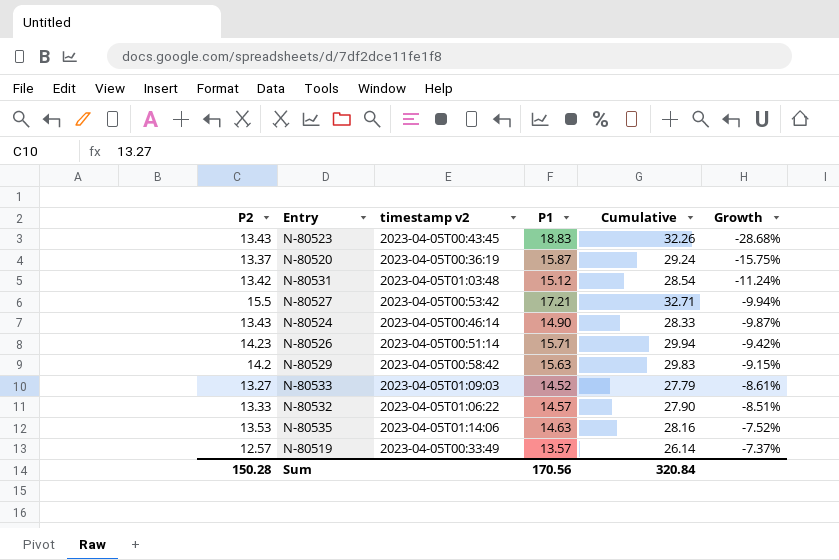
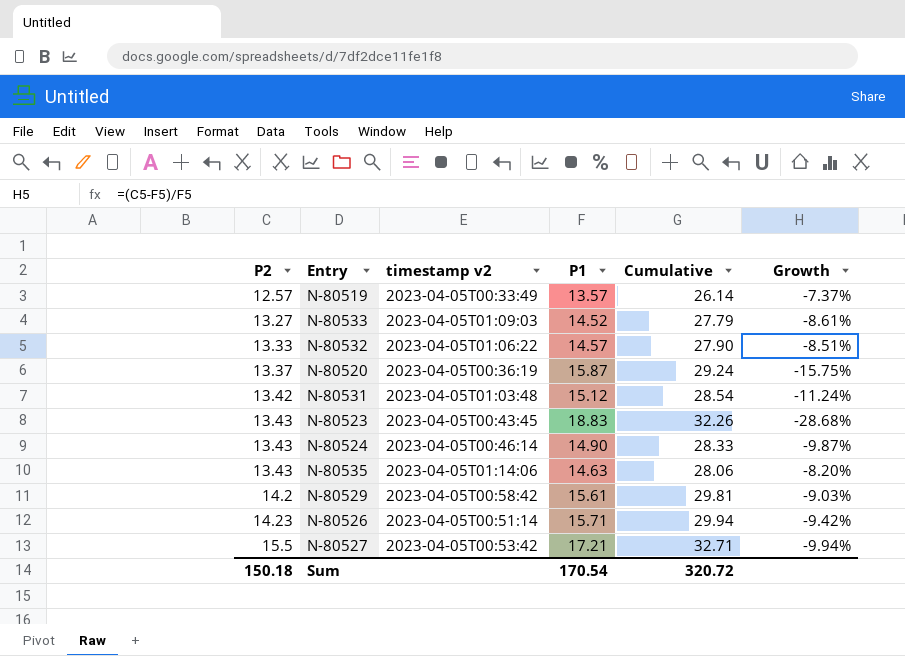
row order: Growth ascending -> P2 ascending
N-80535 | P2: 13.53 -> 13.43
N-80535 | Cumulative: 28.16 -> 28.06
N-80535 | Growth: -7.52% -> -8.20%
N-80529 | P1: 15.63 -> 15.61
N-80529 | Cumulative: 29.83 -> 29.81
N-80529 | Growth: -9.15% -> -9.03%
Sum | P2: 150.28 -> 150.18
Sum | P1: 170.56 -> 170.54
Sum | Cumulative: 320.84 -> 320.72

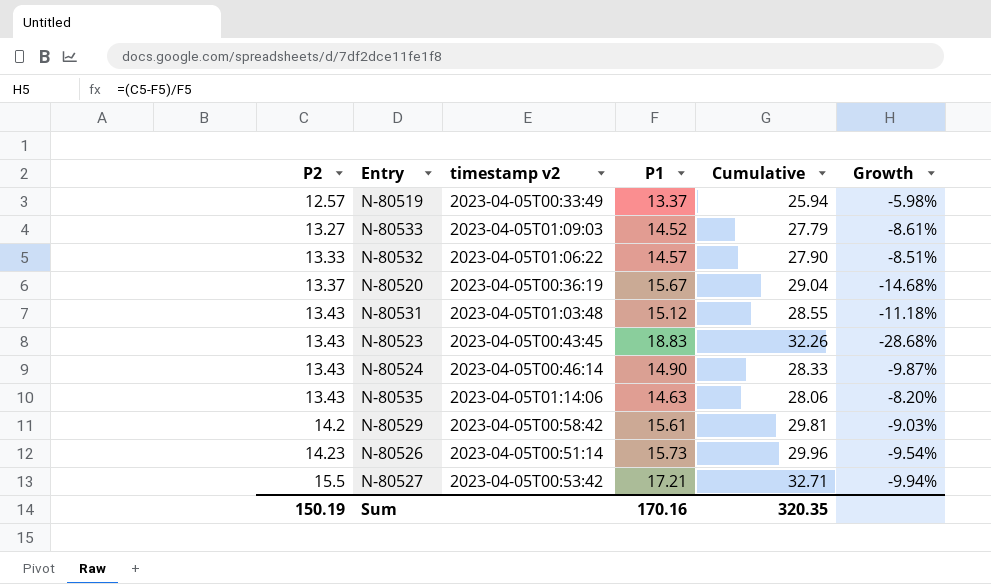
N-80519 | P1: 13.57 -> 13.37
N-80519 | Cumulative: 26.14 -> 25.94
N-80519 | Growth: -7.37% -> -5.98%
N-80520 | P1: 15.87 -> 15.67
N-80520 | Cumulative: 29.24 -> 29.04
N-80520 | Growth: -15.75% -> -14.68%
N-80531 | P2: 13.42 -> 13.43
N-80531 | Cumulative: 28.54 -> 28.55
N-80531 | Growth: -11.24% -> -11.18%
N-80526 | P1: 15.71 -> 15.73
N-80526 | Cumulative: 29.94 -> 29.96
N-80526 | Growth: -9.42% -> -9.54%
Sum | P2: 150.18 -> 150.19
Sum | P1: 170.54 -> 170.16
Sum | Cumulative: 320.72 -> 320.35

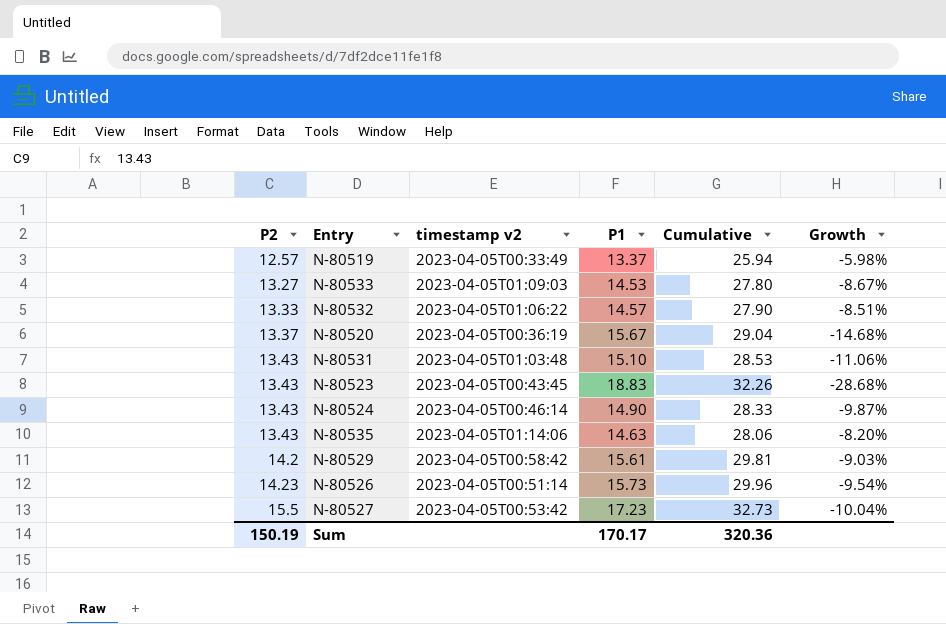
N-80533 | P1: 14.52 -> 14.53
N-80533 | Cumulative: 27.79 -> 27.80
N-80533 | Growth: -8.61% -> -8.67%
N-80531 | P1: 15.12 -> 15.10
N-80531 | Cumulative: 28.55 -> 28.53
N-80531 | Growth: -11.18% -> -11.06%
N-80527 | P1: 17.21 -> 17.23
N-80527 | Cumulative: 32.71 -> 32.73
N-80527 | Growth: -9.94% -> -10.04%
Sum | P1: 170.16 -> 170.17
Sum | Cumulative: 320.35 -> 320.36

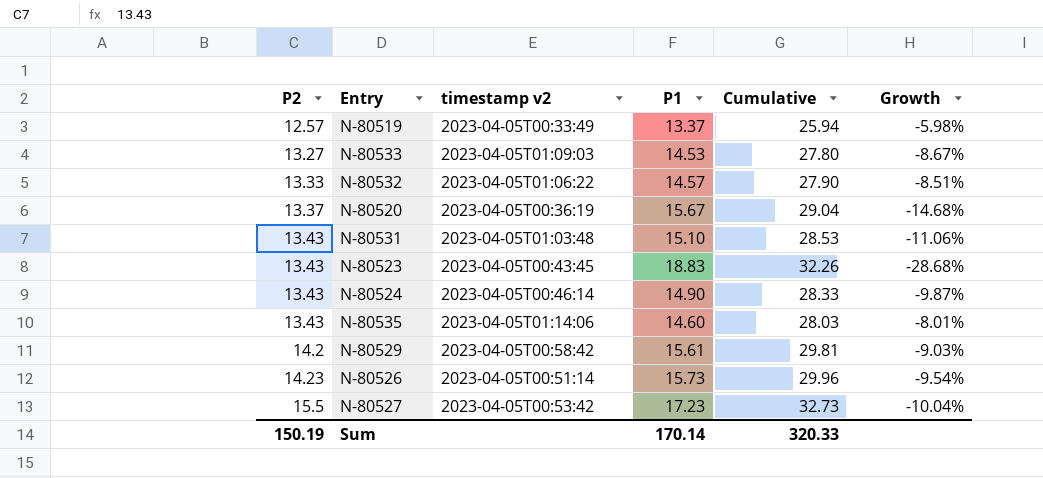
N-80535 | P1: 14.63 -> 14.60
N-80535 | Cumulative: 28.06 -> 28.03
N-80535 | Growth: -8.20% -> -8.01%
Sum | P1: 170.17 -> 170.14
Sum | Cumulative: 320.36 -> 320.33

